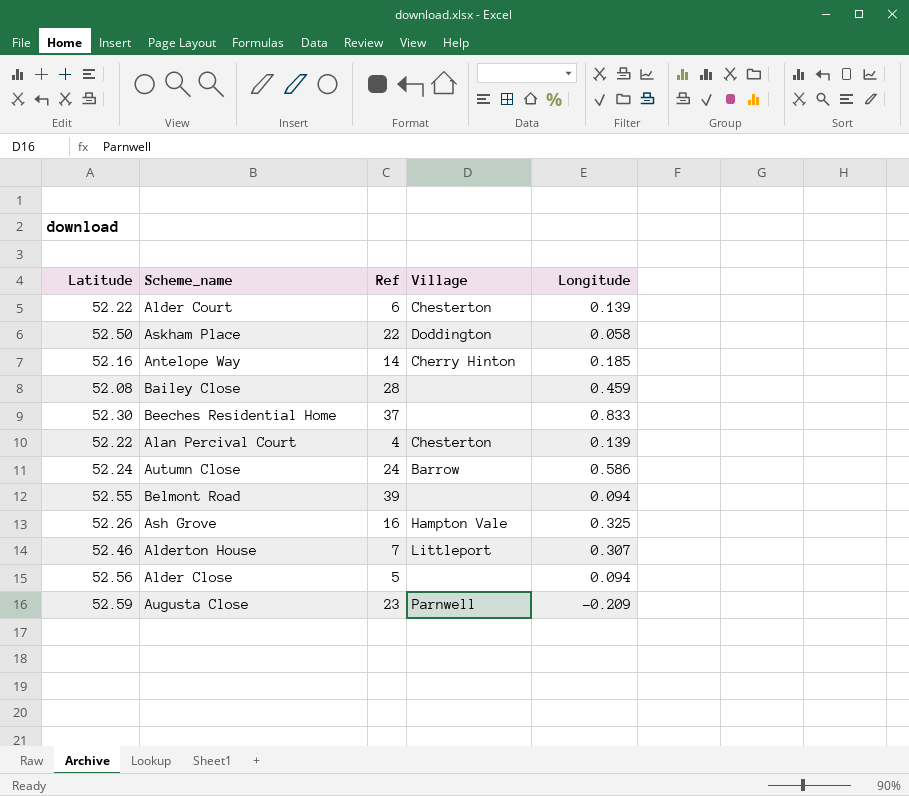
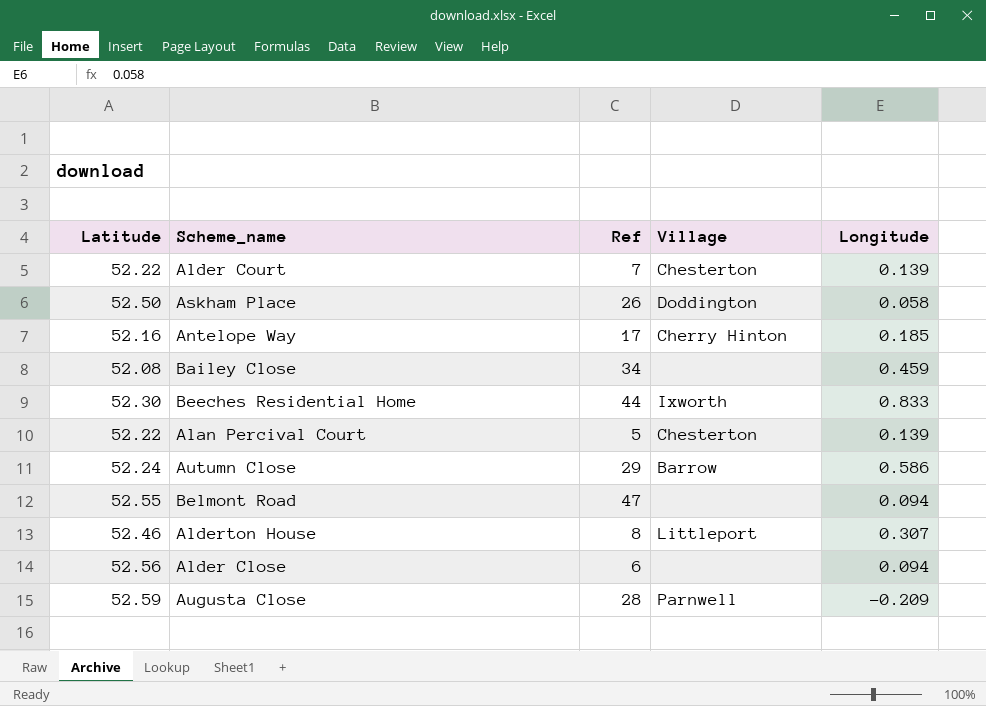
row Ash Grove: 52.26 | 16 | Hampton Vale | 0.325 -> none
Alder Court | Ref: 6 -> 7
Askham Place | Ref: 22 -> 26
Antelope Way | Ref: 14 -> 17
Bailey Close | Ref: 28 -> 34
Beeches Residential Home | Ref: 37 -> 44
Beeches Residential Home | Village: none -> Ixworth
Alan Percival Court | Ref: 4 -> 5
Autumn Close | Ref: 24 -> 29
Belmont Road | Ref: 39 -> 47
Alderton House | Ref: 7 -> 8
Alder Close | Ref: 5 -> 6
Augusta Close | Ref: 23 -> 28

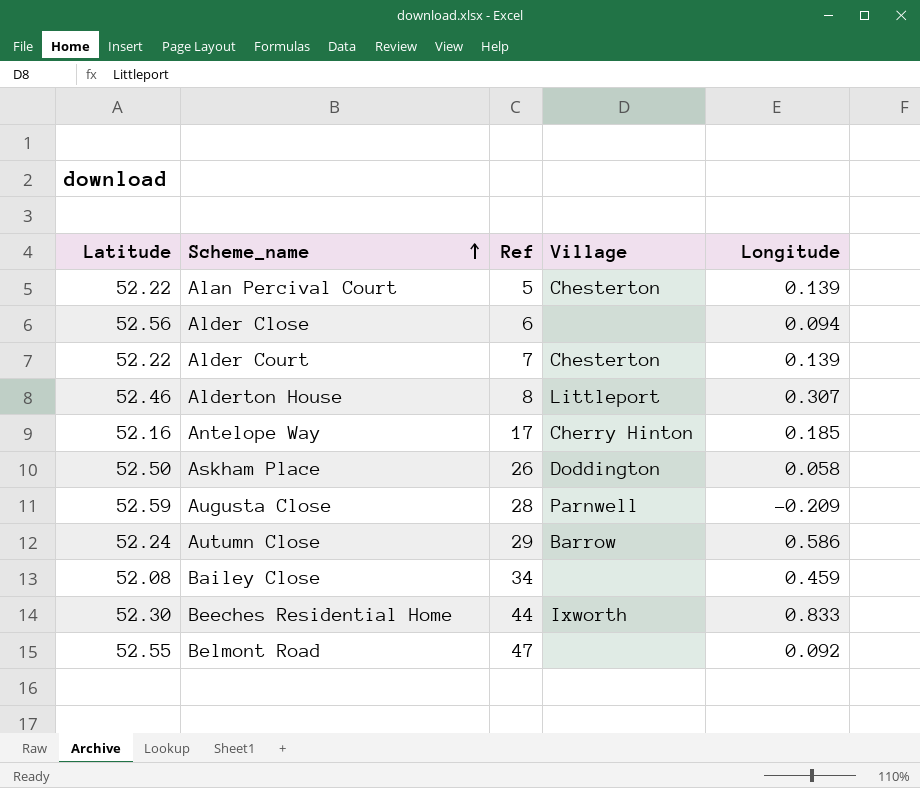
row order: none -> Scheme_name ascending
Belmont Road | Longitude: 0.094 -> 0.092

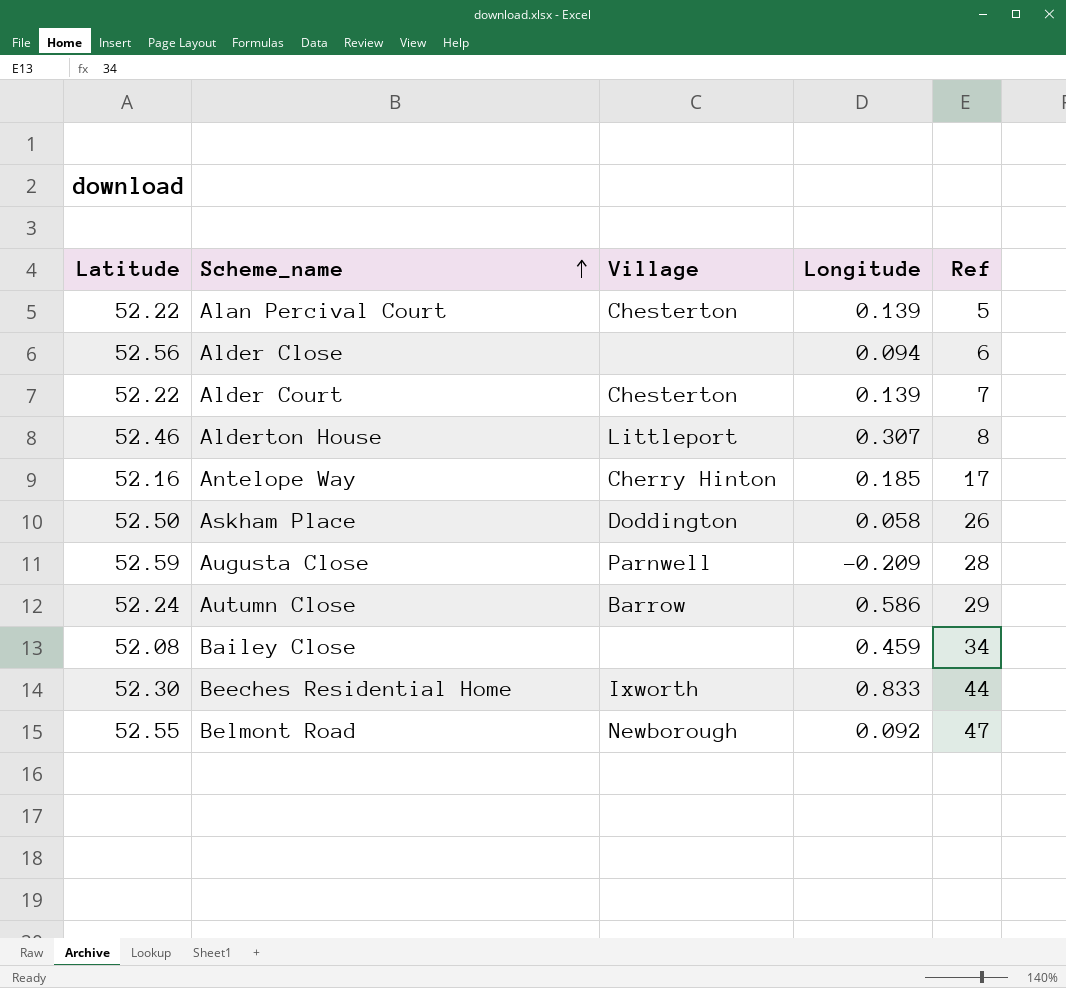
column Ref | position: 3 -> 5
Belmont Road | Village: none -> Newborough

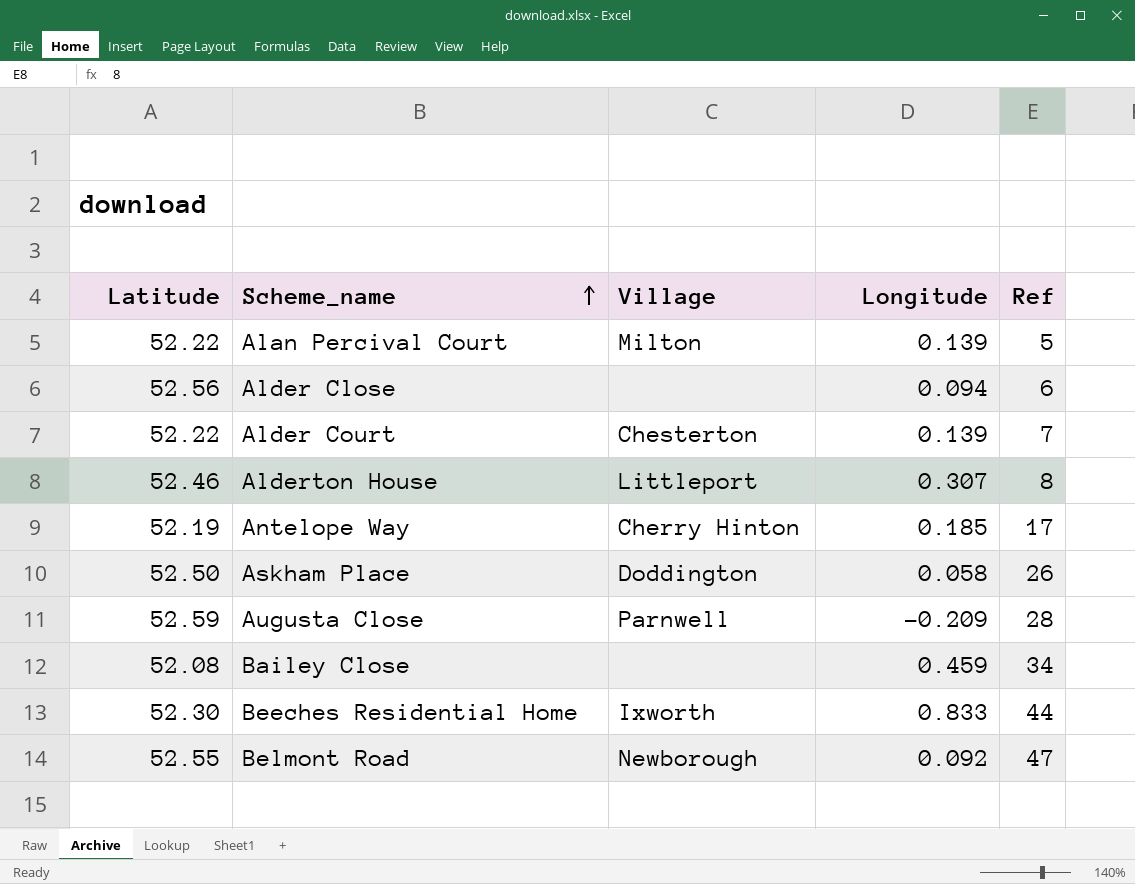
row Autumn Close: 52.24 | Barrow | 0.586 | 29 -> none
Alan Percival Court | Village: Chesterton -> Milton
Antelope Way | Latitude: 52.16 -> 52.19

